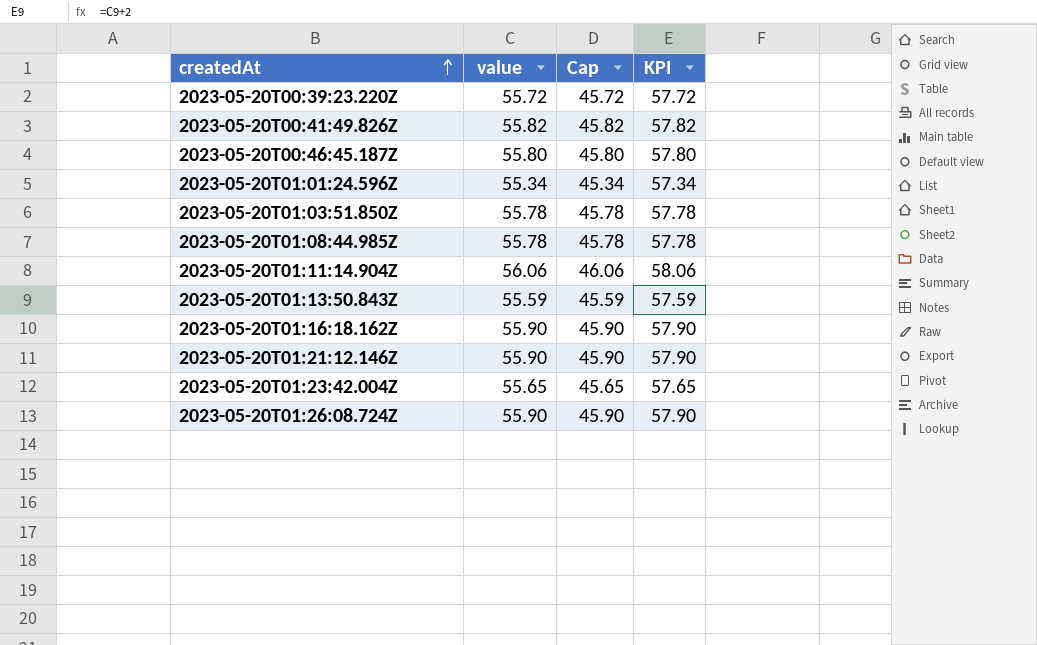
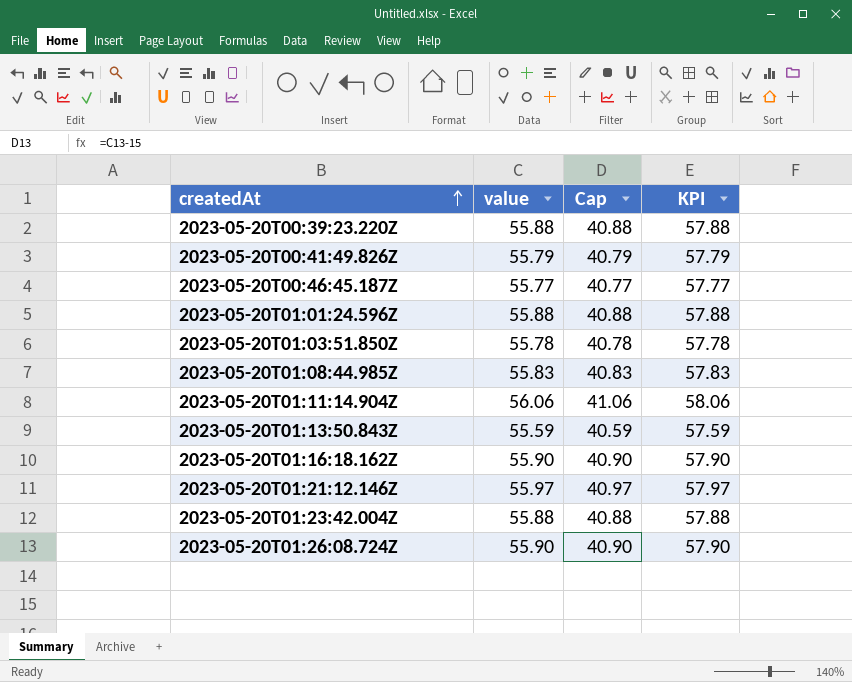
column Cap | formula: [value] - 10 -> [value] - 15
2023-05-20T00:39:23.220Z | value: 55.72 -> 55.88
2023-05-20T00:39:23.220Z | KPI: 57.72 -> 57.88
2023-05-20T00:41:49.826Z | value: 55.82 -> 55.79
2023-05-20T00:41:49.826Z | KPI: 57.82 -> 57.79
2023-05-20T00:46:45.187Z | value: 55.80 -> 55.77
2023-05-20T00:46:45.187Z | KPI: 57.80 -> 57.77
2023-05-20T01:01:24.596Z | value: 55.34 -> 55.88
2023-05-20T01:01:24.596Z | KPI: 57.34 -> 57.88
2023-05-20T01:08:44.985Z | value: 55.78 -> 55.83
2023-05-20T01:08:44.985Z | KPI: 57.78 -> 57.83
2023-05-20T01:21:12.146Z | value: 55.90 -> 55.97
2023-05-20T01:21:12.146Z | KPI: 57.90 -> 57.97
2023-05-20T01:23:42.004Z | value: 55.65 -> 55.88
2023-05-20T01:23:42.004Z | KPI: 57.65 -> 57.88

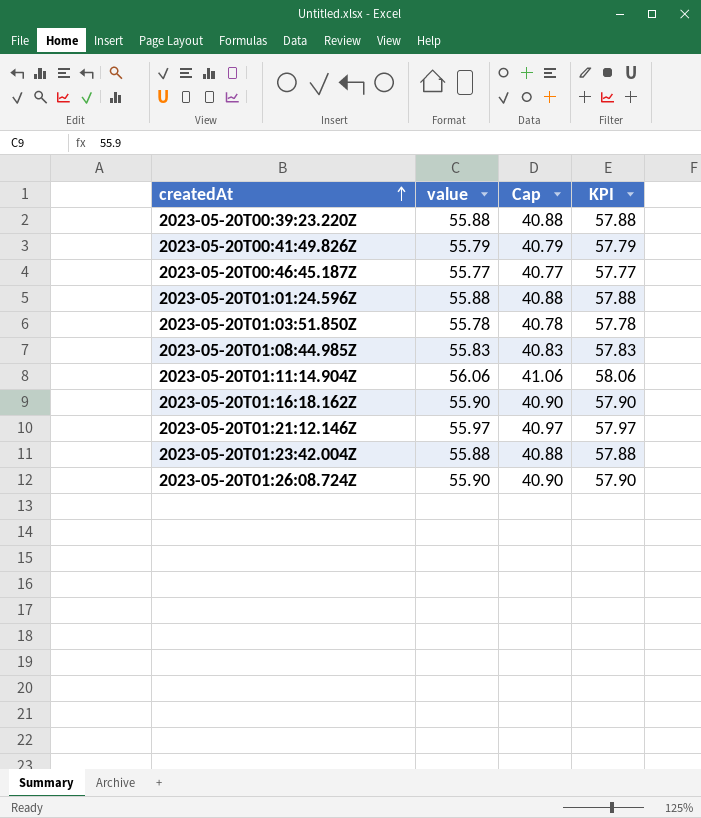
row 2023-05-20T01:13:50.843Z: 55.59 | 40.59 | 57.59 -> none

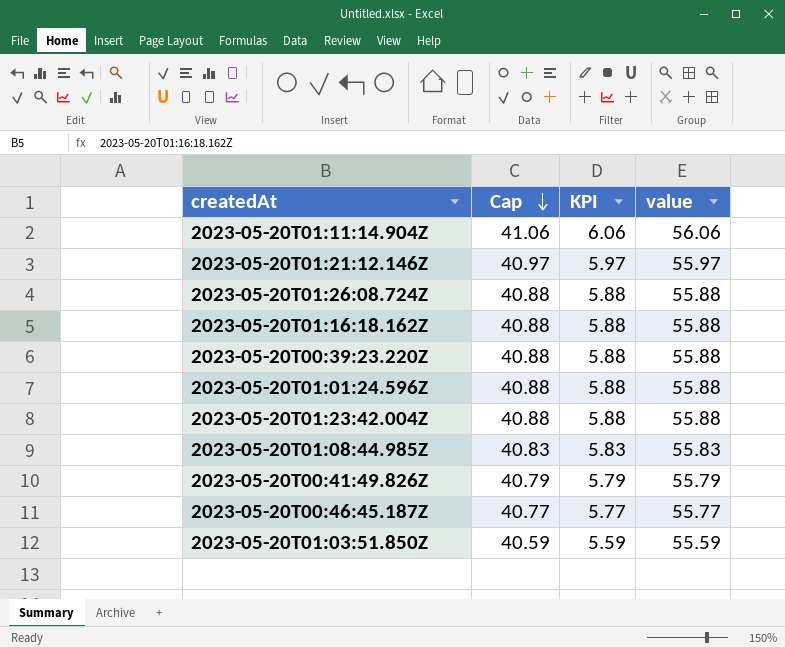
row order: createdAt ascending -> Cap descending
column KPI | formula: [value] + 2 -> [value] - 50
column value | position: 2 -> 4
2023-05-20T01:26:08.724Z | Cap: 40.90 -> 40.88
2023-05-20T01:26:08.724Z | value: 55.90 -> 55.88
2023-05-20T01:16:18.162Z | Cap: 40.90 -> 40.88
2023-05-20T01:16:18.162Z | value: 55.90 -> 55.88
2023-05-20T01:03:51.850Z | Cap: 40.78 -> 40.59
2023-05-20T01:03:51.850Z | value: 55.78 -> 55.59

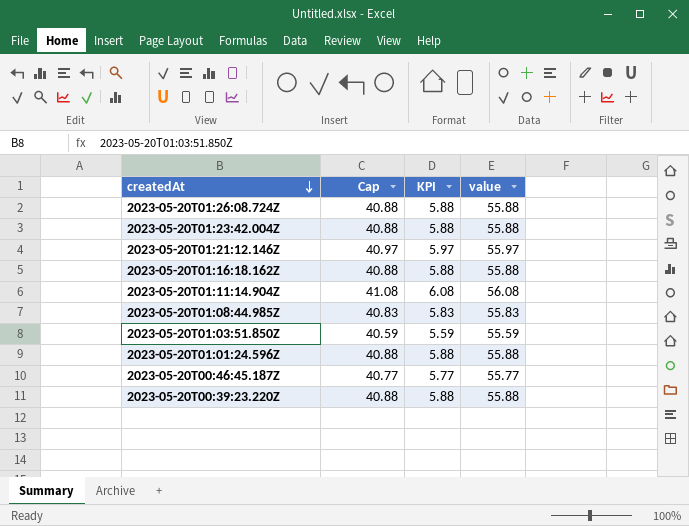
row order: Cap descending -> createdAt descending
row 2023-05-20T00:41:49.826Z: 40.79 | 5.79 | 55.79 -> none
2023-05-20T01:11:14.904Z | Cap: 41.06 -> 41.08
2023-05-20T01:11:14.904Z | KPI: 6.06 -> 6.08
2023-05-20T01:11:14.904Z | value: 56.06 -> 56.08

